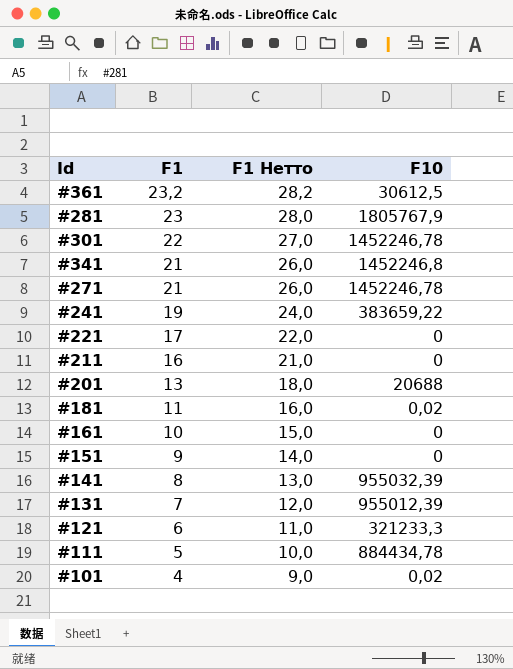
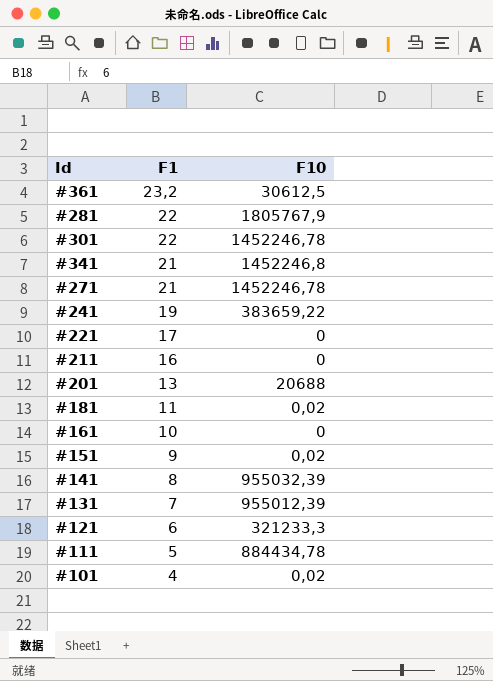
column F1 Нетто | formula: [F1] + 5 -> none
#281 | F1: 23 -> 22
#151 | F10: 0 -> 0,02

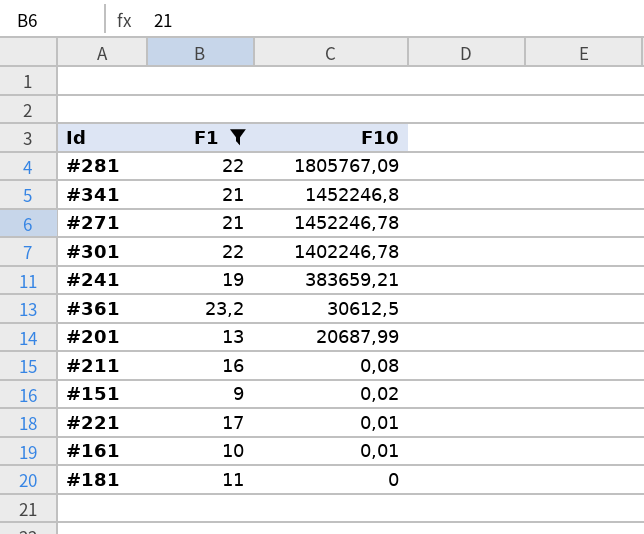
filter: none -> F1 >= 9
row order: F1 descending -> F10 descending
#281 | F10: 1805767,9 -> 1805767,09
#301 | F10: 1452246,78 -> 1402246,78
#241 | F10: 383659,22 -> 383659,21
#201 | F10: 20688 -> 20687,99
#211 | F10: 0 -> 0,08
#221 | F10: 0 -> 0,01
#161 | F10: 0 -> 0,01
#181 | F10: 0,02 -> 0

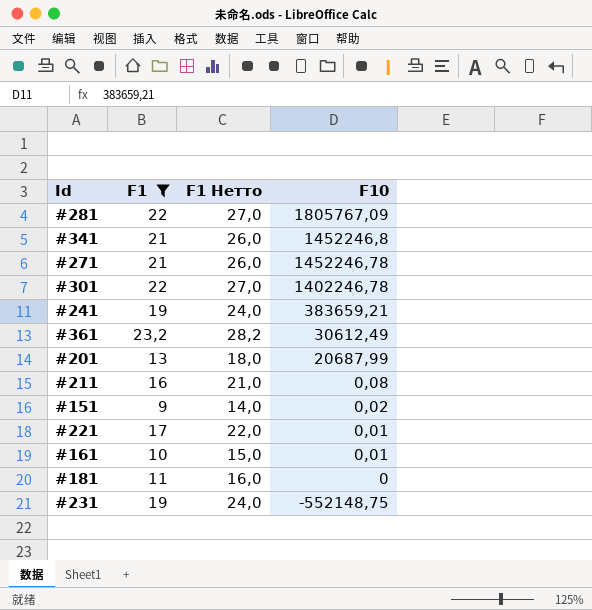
column F1 Нетто | formula: none -> [F1] + 5
#361 | F10: 30612,5 -> 30612,49
row #231: none -> 19 | 24,0 | -552148,75

